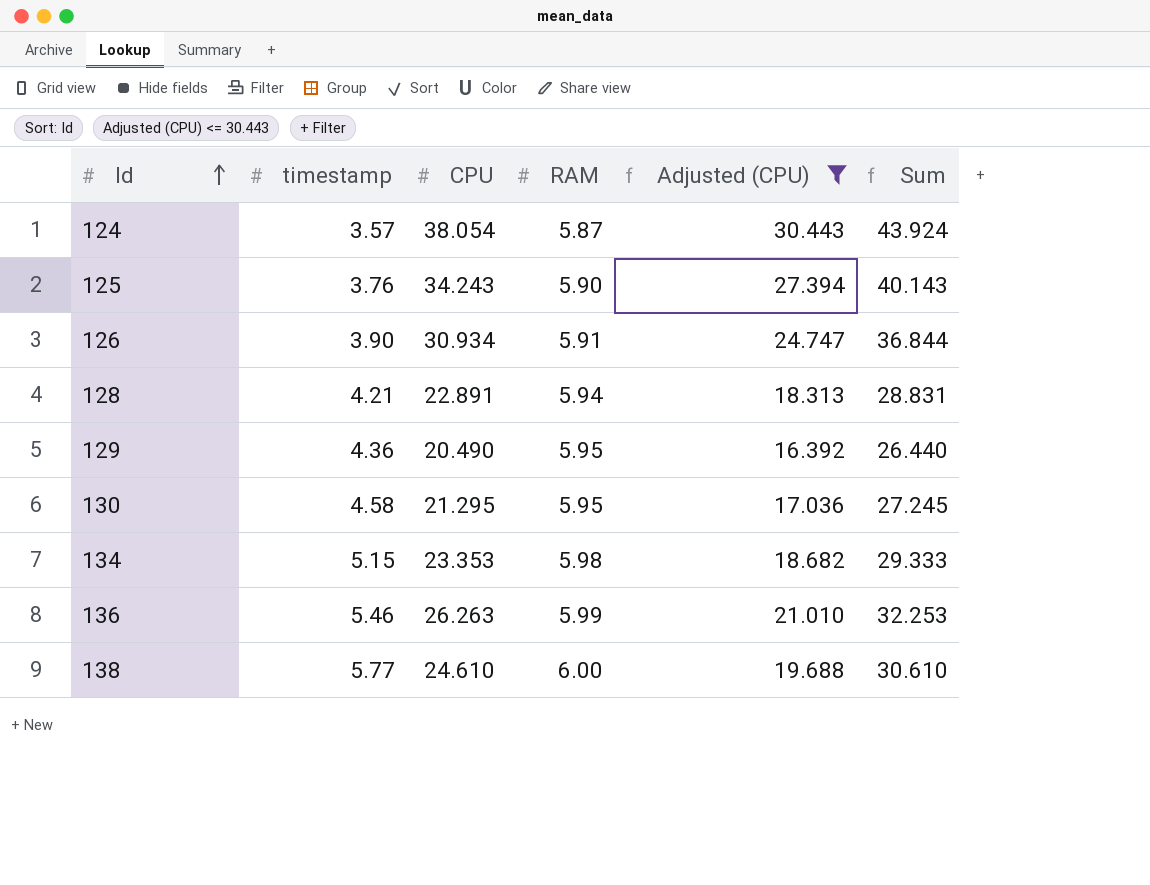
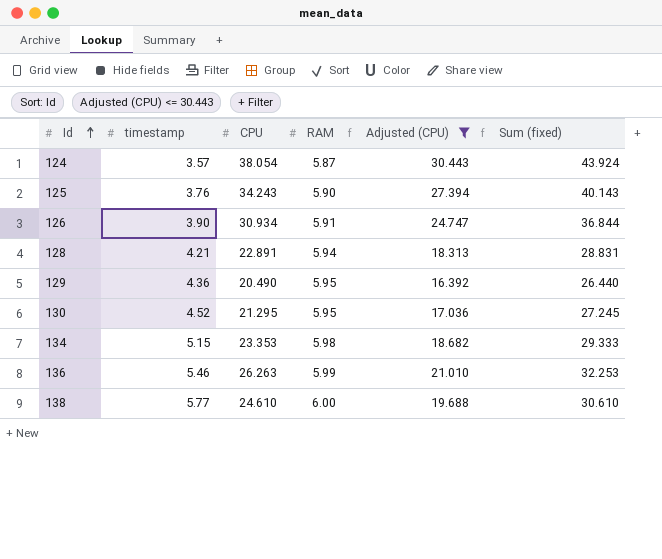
column name: Sum -> Sum (fixed)
130 | timestamp: 4.58 -> 4.52

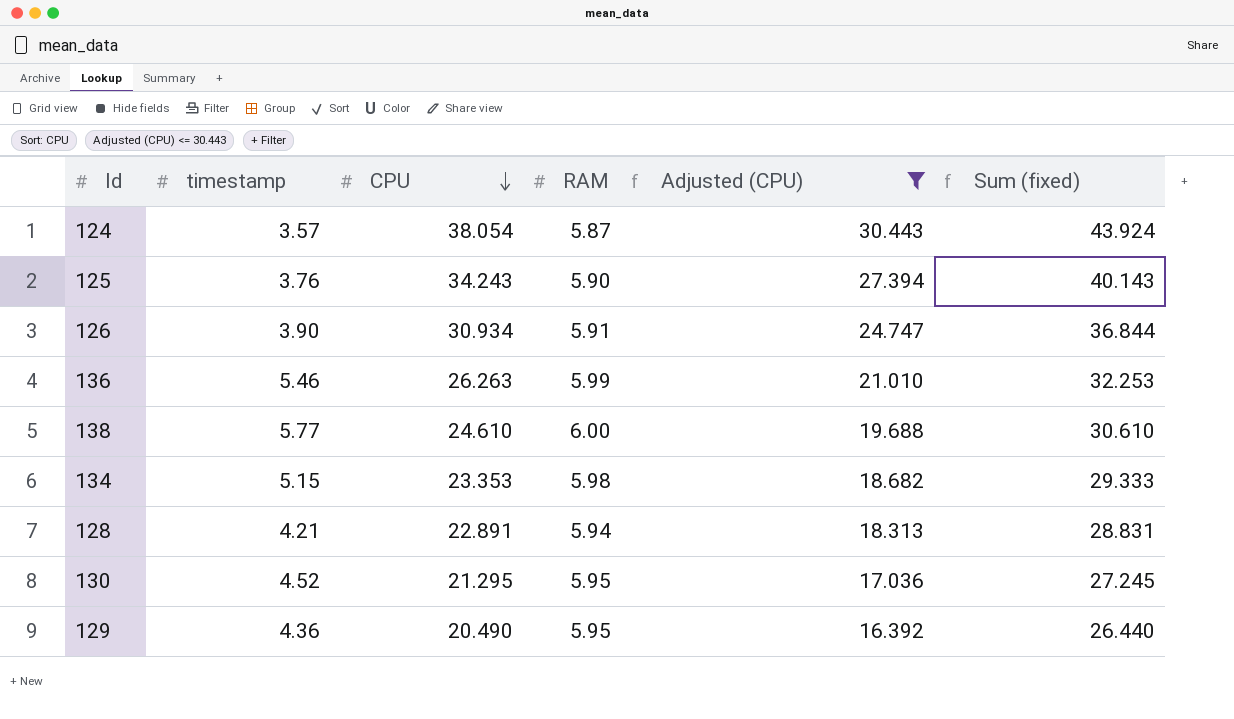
row order: Id ascending -> CPU descending

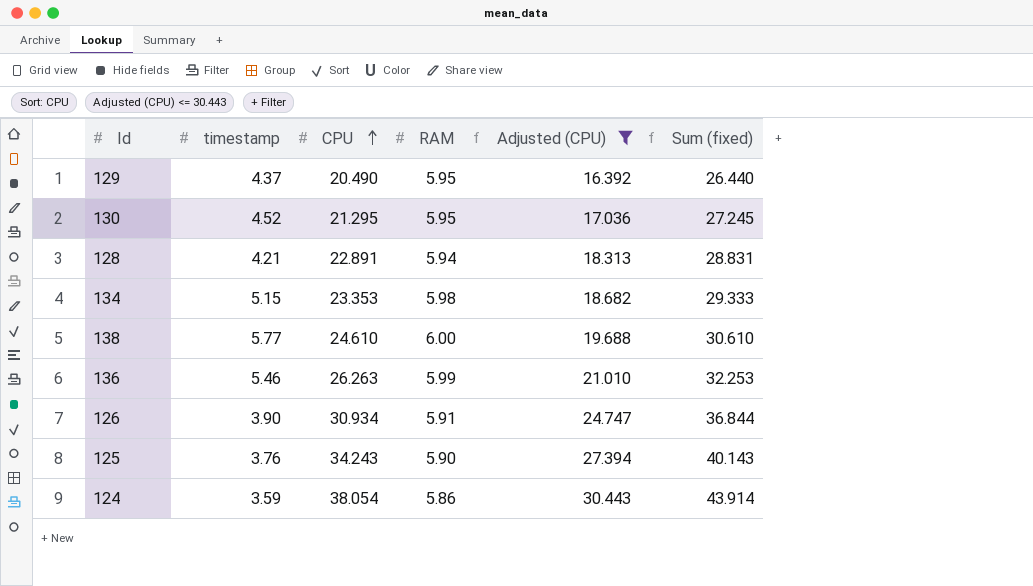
row order: CPU descending -> CPU ascending
129 | timestamp: 4.36 -> 4.37
124 | timestamp: 3.57 -> 3.59
124 | RAM: 5.87 -> 5.86
124 | Sum (fixed): 43.924 -> 43.914

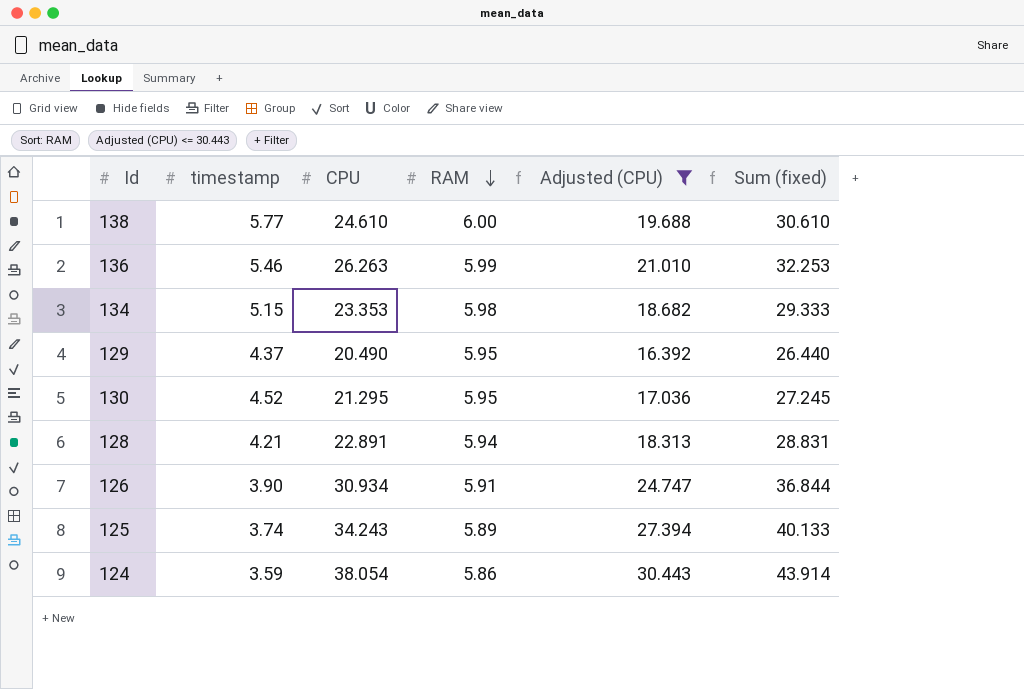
row order: CPU ascending -> RAM descending
125 | timestamp: 3.76 -> 3.74
125 | RAM: 5.90 -> 5.89
125 | Sum (fixed): 40.143 -> 40.133

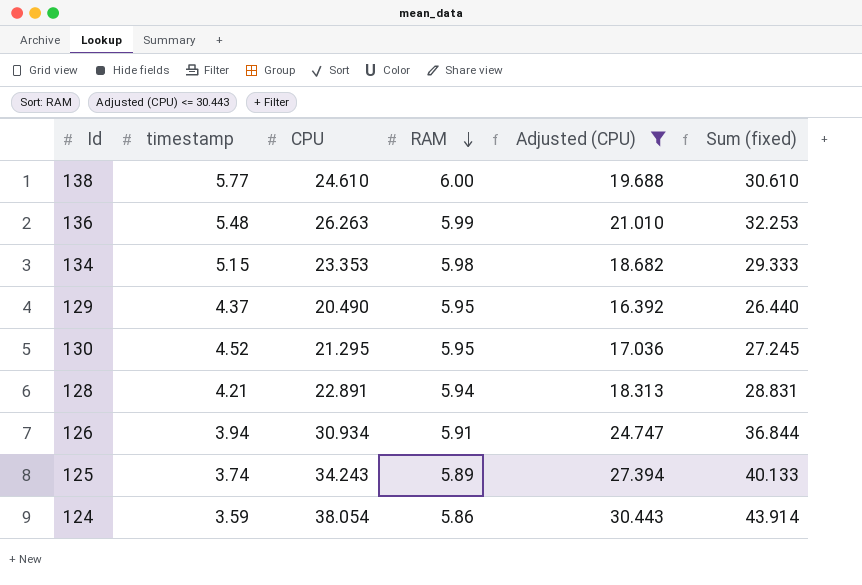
136 | timestamp: 5.46 -> 5.48
126 | timestamp: 3.90 -> 3.94

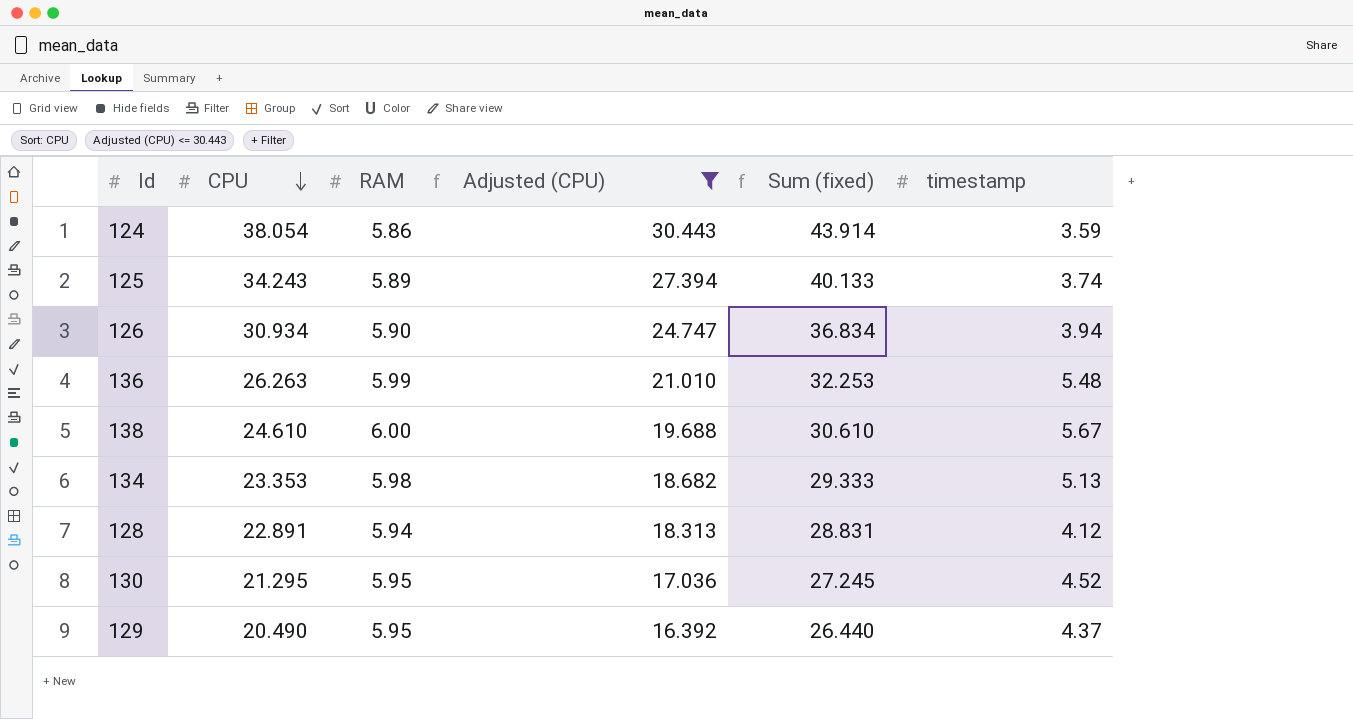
row order: RAM descending -> CPU descending
column timestamp | position: 2 -> 6
126 | RAM: 5.91 -> 5.90
126 | Sum (fixed): 36.844 -> 36.834
138 | timestamp: 5.77 -> 5.67
134 | timestamp: 5.15 -> 5.13
128 | timestamp: 4.21 -> 4.12

